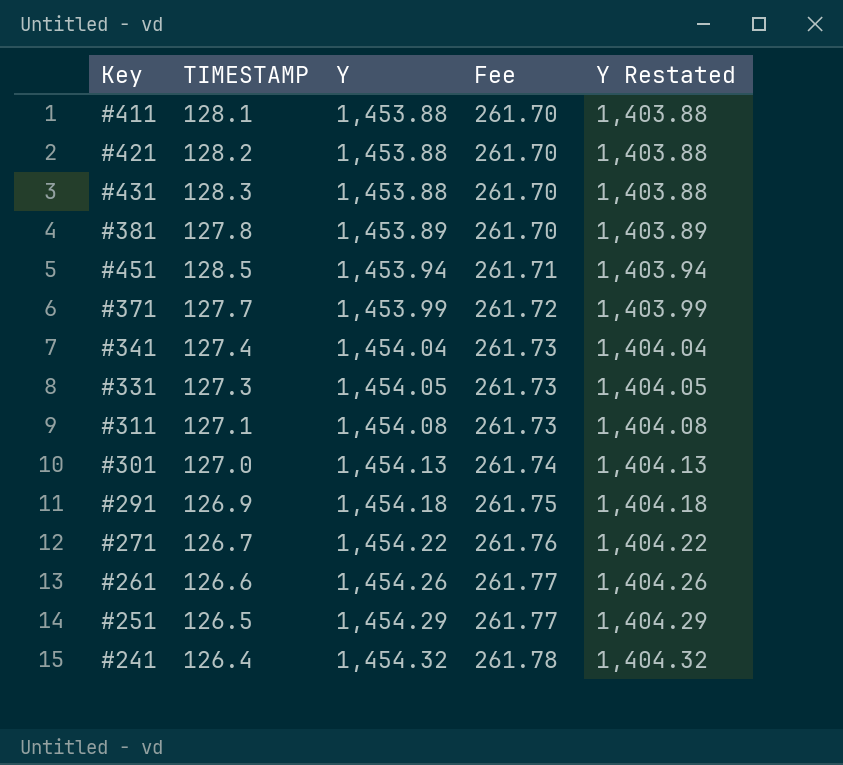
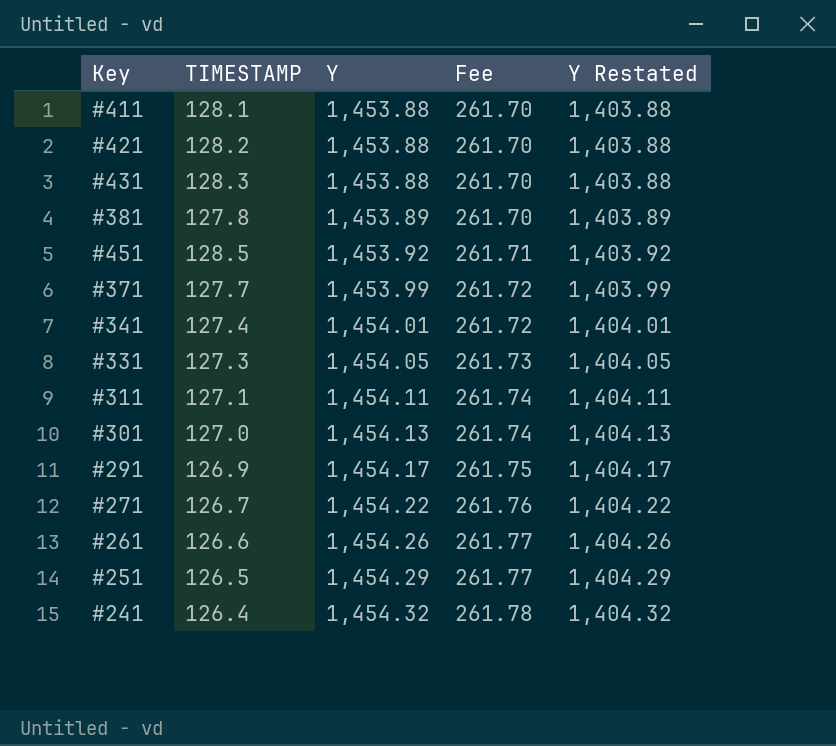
#451 | Y: 1,453.94 -> 1,453.92
#451 | Y Restated: 1,403.94 -> 1,403.92
#341 | Y: 1,454.04 -> 1,454.01
#341 | Fee: 261.73 -> 261.72
#341 | Y Restated: 1,404.04 -> 1,404.01
#311 | Y: 1,454.08 -> 1,454.11
#311 | Fee: 261.73 -> 261.74
#311 | Y Restated: 1,404.08 -> 1,404.11
#291 | Y: 1,454.18 -> 1,454.17
#291 | Y Restated: 1,404.18 -> 1,404.17

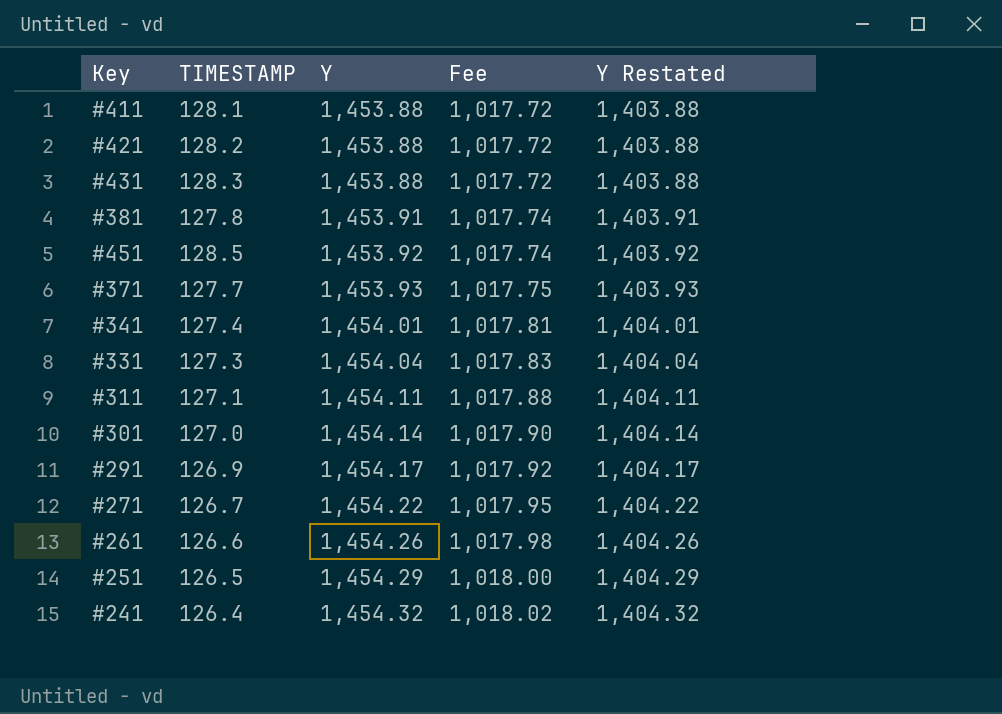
column Fee | formula: [Y] * 0.18 -> [Y] * 0.7
#381 | Y: 1,453.89 -> 1,453.91
#381 | Y Restated: 1,403.89 -> 1,403.91
#371 | Y: 1,453.99 -> 1,453.93
#371 | Y Restated: 1,403.99 -> 1,403.93
#331 | Y: 1,454.05 -> 1,454.04
#331 | Y Restated: 1,404.05 -> 1,404.04
#301 | Y: 1,454.13 -> 1,454.14
#301 | Y Restated: 1,404.13 -> 1,404.14

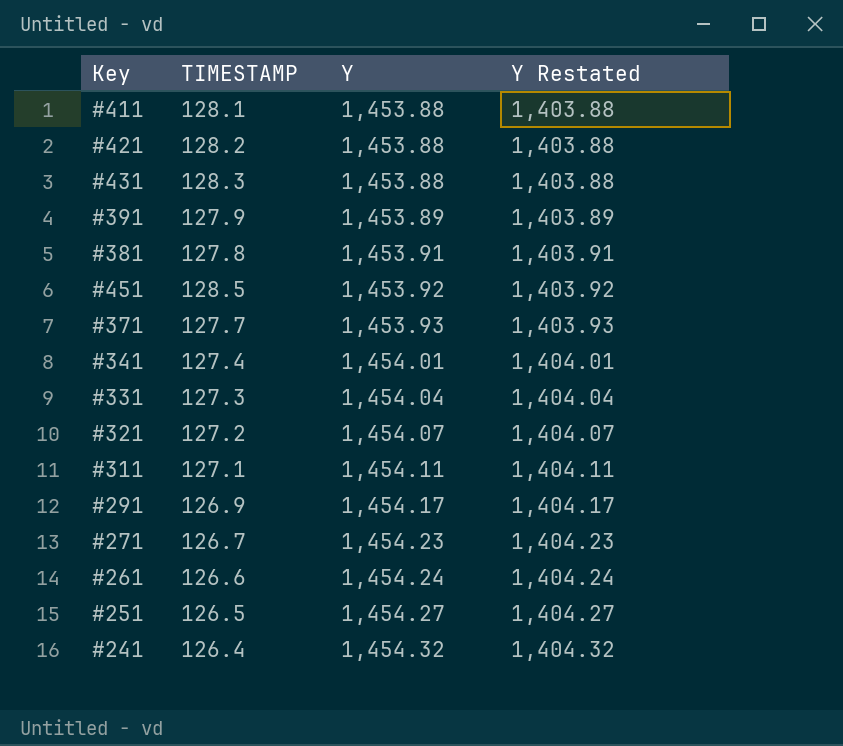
column Fee | formula: [Y] * 0.7 -> none
row #301: 127.0 | 1,454.14 | 1,017.90 | 1,404.14 -> none
row #391: none -> 127.9 | 1,453.89 | 1,403.89
row #321: none -> 127.2 | 1,454.07 | 1,404.07
#271 | Y: 1,454.22 -> 1,454.23
#271 | Y Restated: 1,404.22 -> 1,404.23
#261 | Y: 1,454.26 -> 1,454.24
#261 | Y Restated: 1,404.26 -> 1,404.24
#251 | Y: 1,454.29 -> 1,454.27
#251 | Y Restated: 1,404.29 -> 1,404.27

